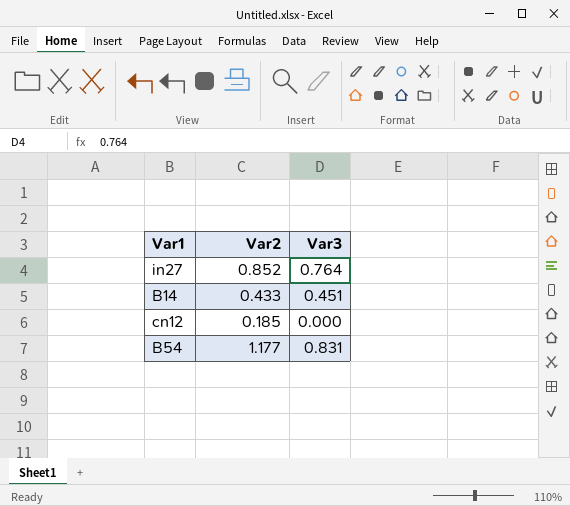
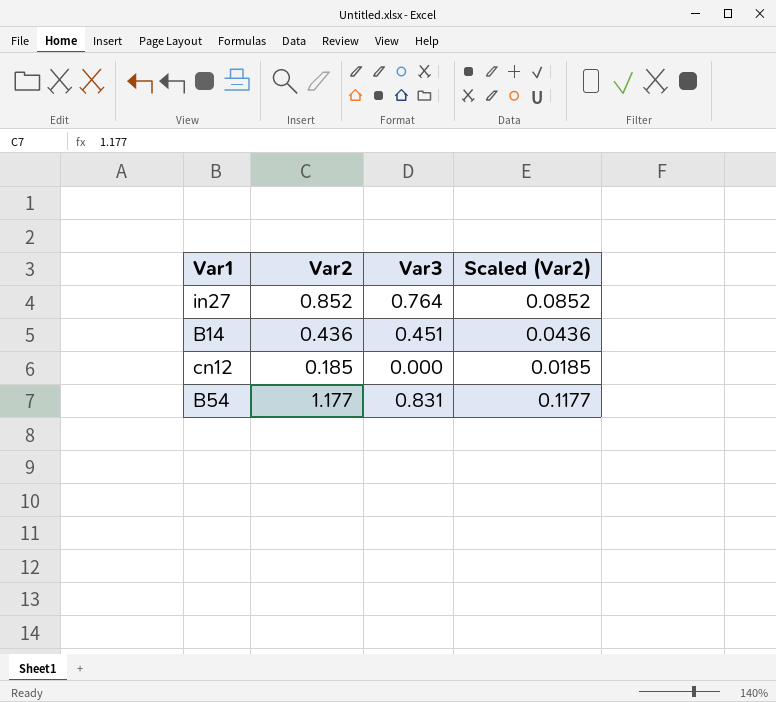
column Scaled (Var2) | formula: none -> [Var2] * 0.1
B14 | Var2: 0.433 -> 0.436

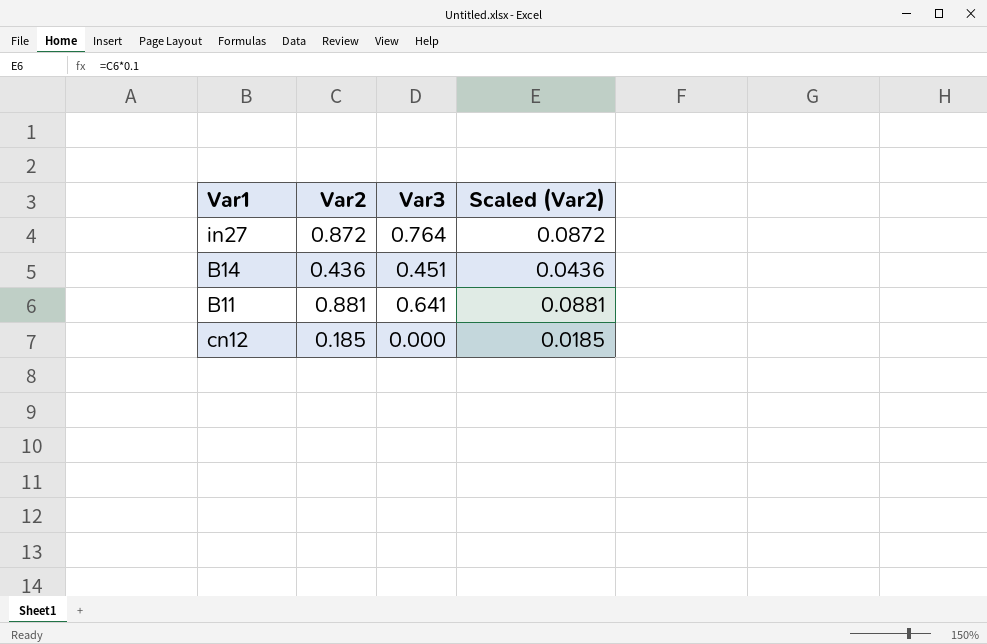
row B54: 1.177 | 0.831 | 0.1177 -> none
in27 | Var2: 0.852 -> 0.872
in27 | Scaled (Var2): 0.0852 -> 0.0872
row B11: none -> 0.881 | 0.641 | 0.0881

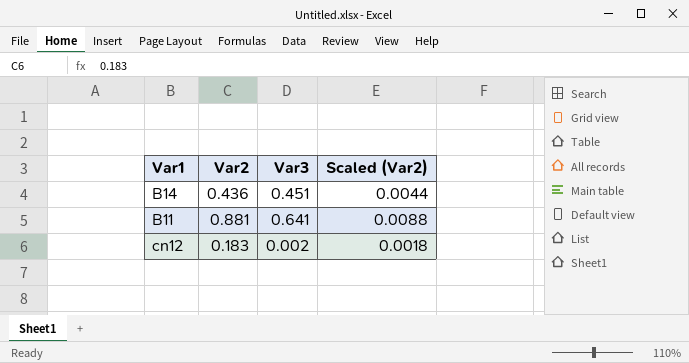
column Scaled (Var2) | formula: [Var2] * 0.1 -> [Var2] * 0.01
row in27: 0.872 | 0.764 | 0.0872 -> none
cn12 | Var2: 0.185 -> 0.183
cn12 | Var3: 0.000 -> 0.002

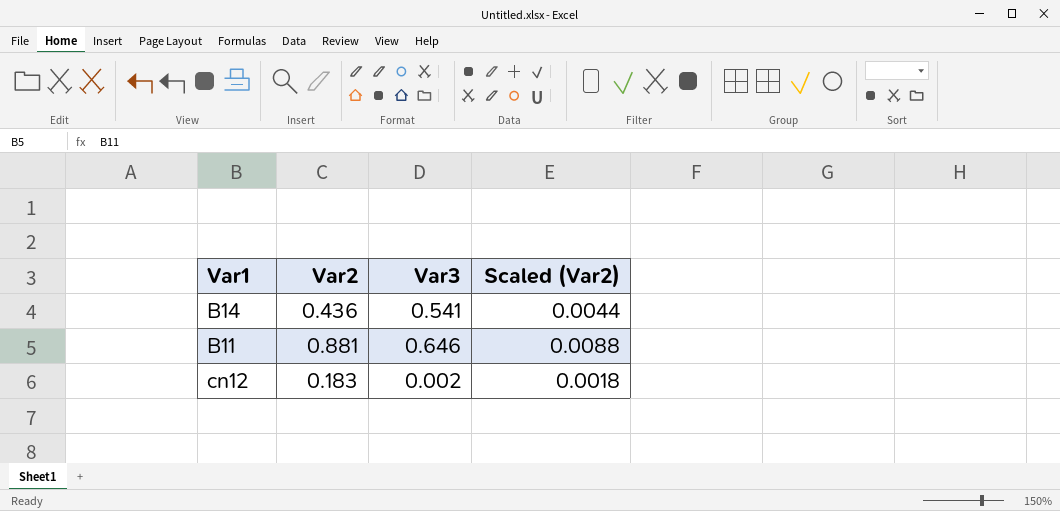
B14 | Var3: 0.451 -> 0.541
B11 | Var3: 0.641 -> 0.646

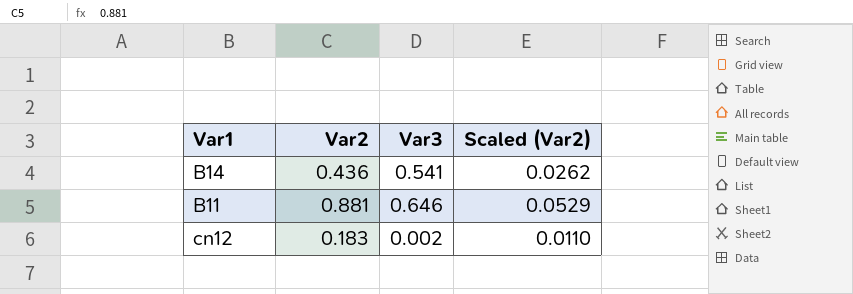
column Scaled (Var2) | formula: [Var2] * 0.01 -> [Var2] * 0.06

